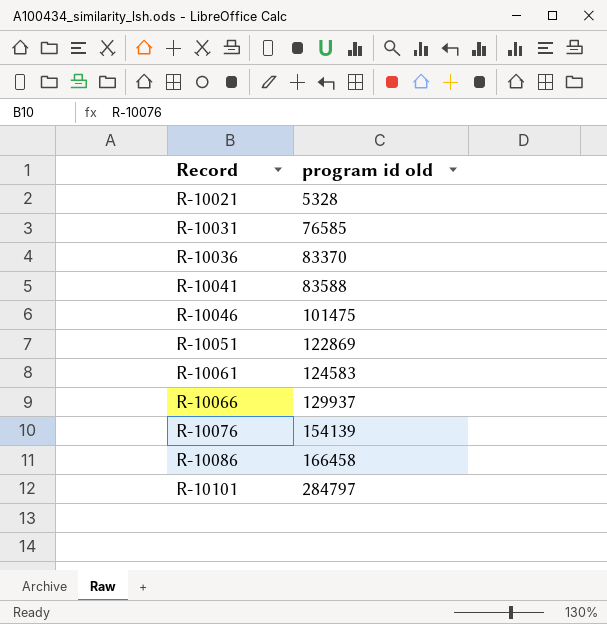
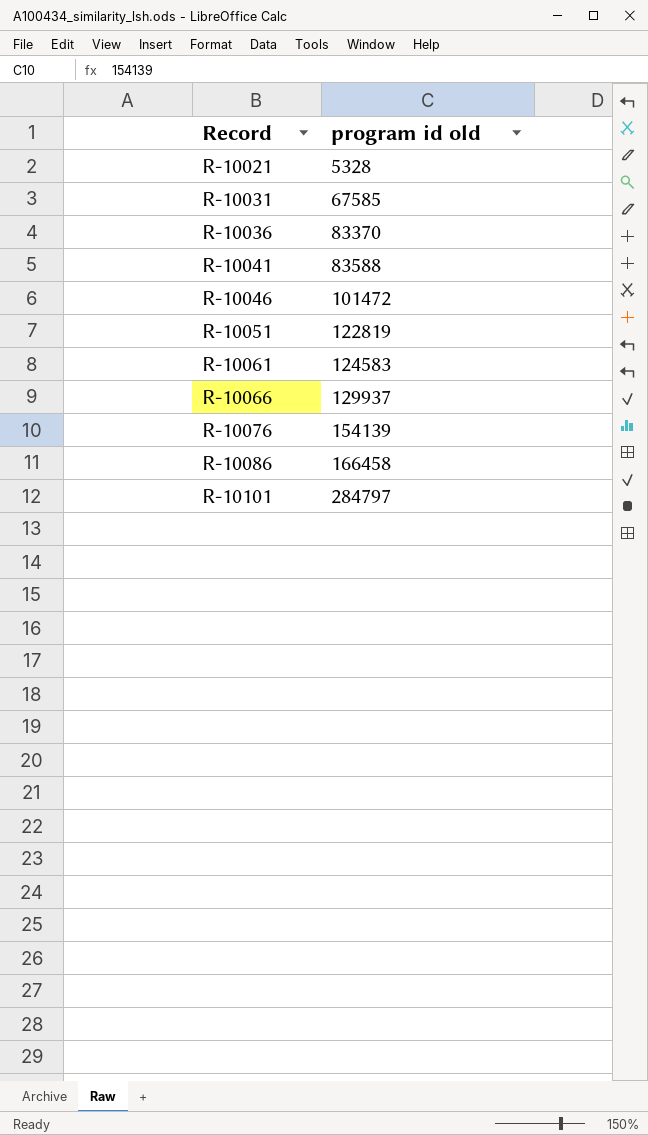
R-10031 | program id old: 76585 -> 67585
R-10046 | program id old: 101475 -> 101472
R-10051 | program id old: 122869 -> 122819

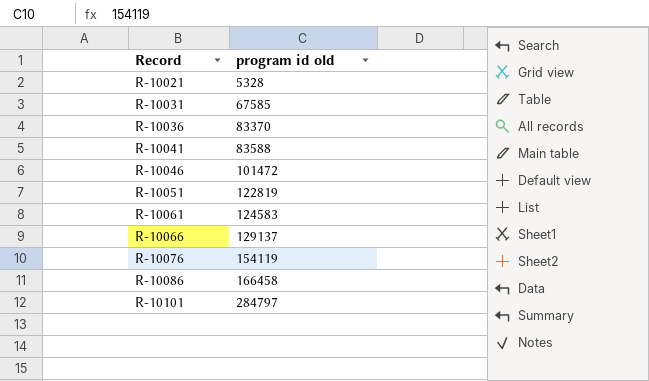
R-10066 | program id old: 129937 -> 129137
R-10076 | program id old: 154139 -> 154119

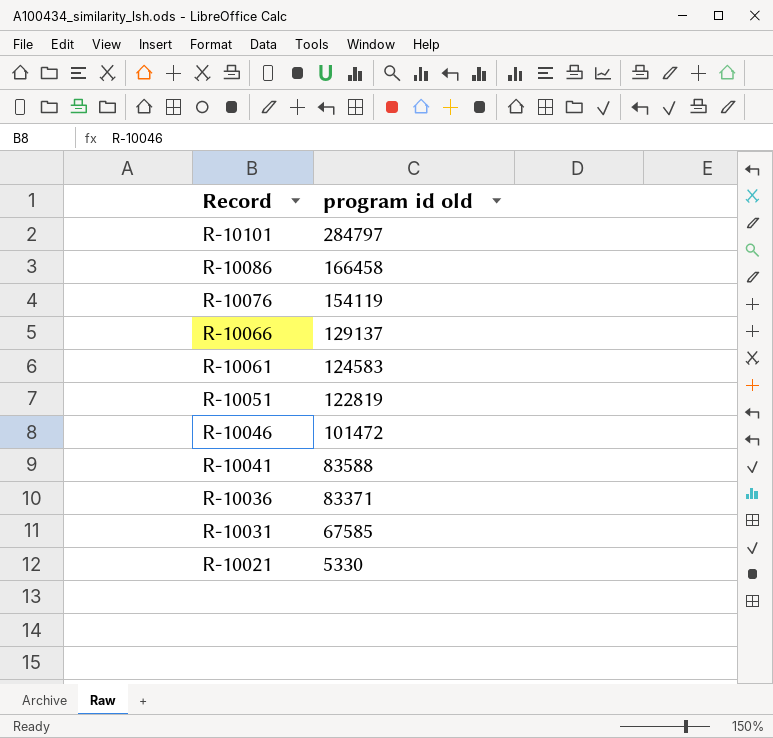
row order: Record ascending -> Record descending
R-10036 | program id old: 83370 -> 83371
R-10021 | program id old: 5328 -> 5330

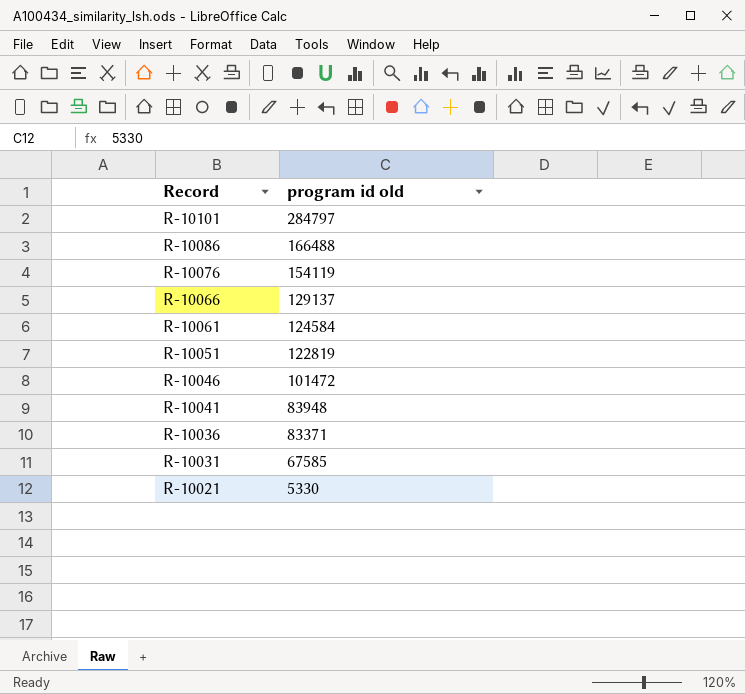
R-10086 | program id old: 166458 -> 166488
R-10061 | program id old: 124583 -> 124584
R-10041 | program id old: 83588 -> 83948

